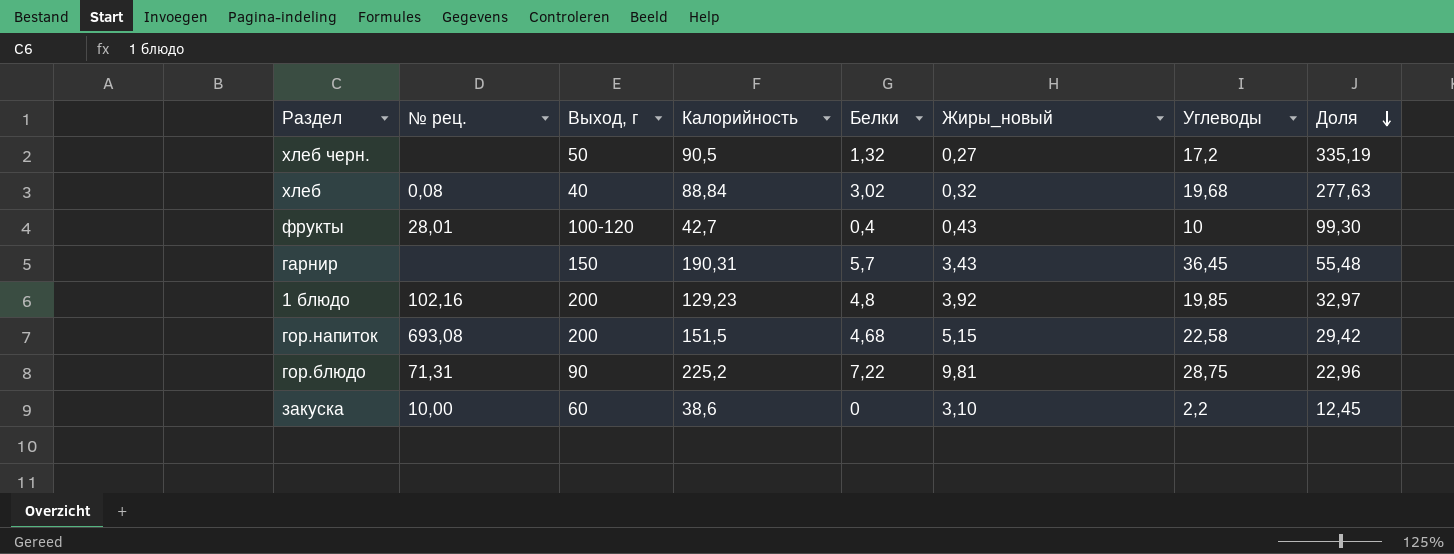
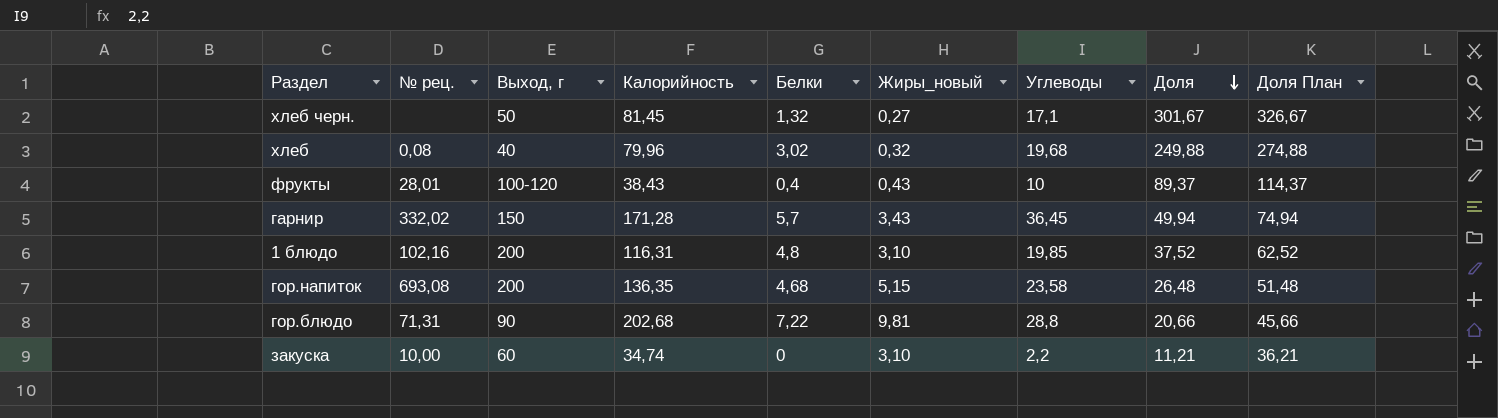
column Доля План | formula: none -> [Доля] + 25
хлеб черн. | Калорийность: 90,5 -> 81,45
хлеб черн. | Углеводы: 17,2 -> 17,1
хлеб черн. | Доля: 335,19 -> 301,67
хлеб | Калорийность: 88,84 -> 79,96
хлеб | Доля: 277,63 -> 249,88
фрукты | Калорийность: 42,7 -> 38,43
фрукты | Доля: 99,30 -> 89,37
гарнир | № рец.: none -> 332,02
гарнир | Калорийность: 190,31 -> 171,28
гарнир | Доля: 55,48 -> 49,94
1 блюдо | Калорийность: 129,23 -> 116,31
1 блюдо | Жиры_новый: 3,92 -> 3,10
1 блюдо | Доля: 32,97 -> 37,52
гор.напиток | Калорийность: 151,5 -> 136,35
гор.напиток | Углеводы: 22,58 -> 23,58
гор.напиток | Доля: 29,42 -> 26,48
гор.блюдо | Калорийность: 225,2 -> 202,68
гор.блюдо | Углеводы: 28,75 -> 28,8
гор.блюдо | Доля: 22,96 -> 20,66
закуска | Калорийность: 38,6 -> 34,74
закуска | Доля: 12,45 -> 11,21

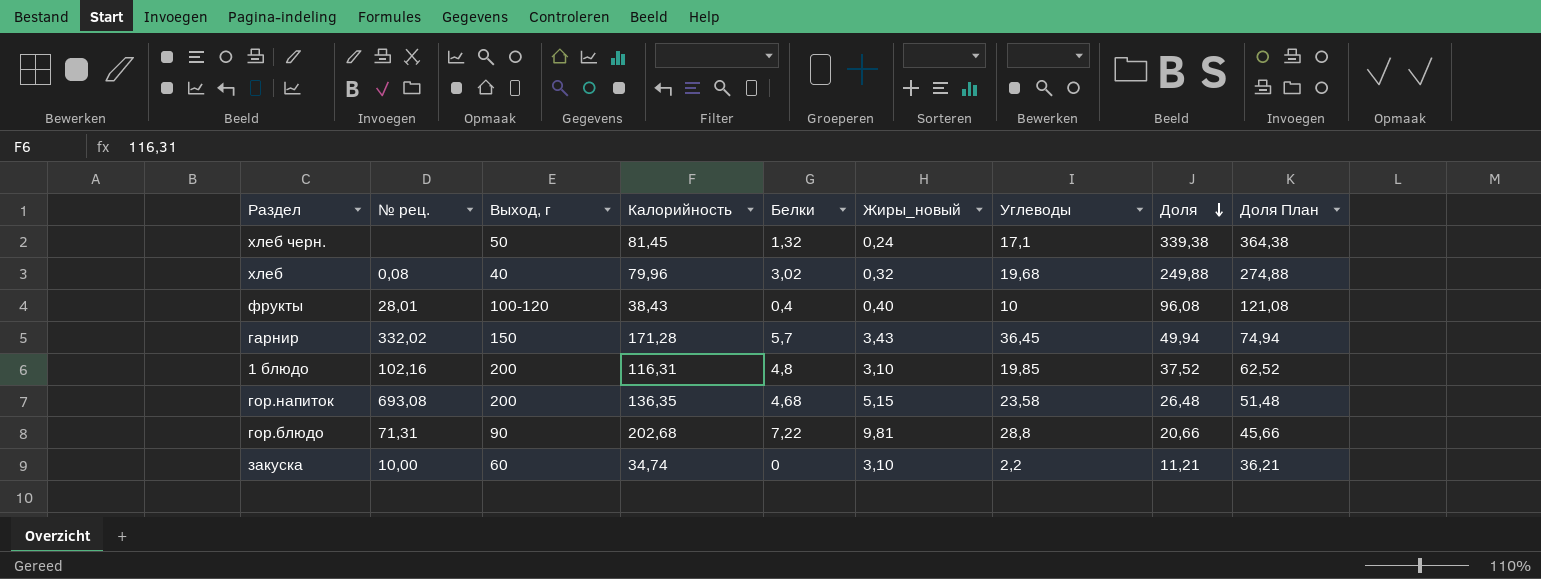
хлеб черн. | Жиры_новый: 0,27 -> 0,24
хлеб черн. | Доля: 301,67 -> 339,38
хлеб черн. | Доля План: 326,67 -> 364,38
фрукты | Жиры_новый: 0,43 -> 0,40
фрукты | Доля: 89,37 -> 96,08
фрукты | Доля План: 114,37 -> 121,08

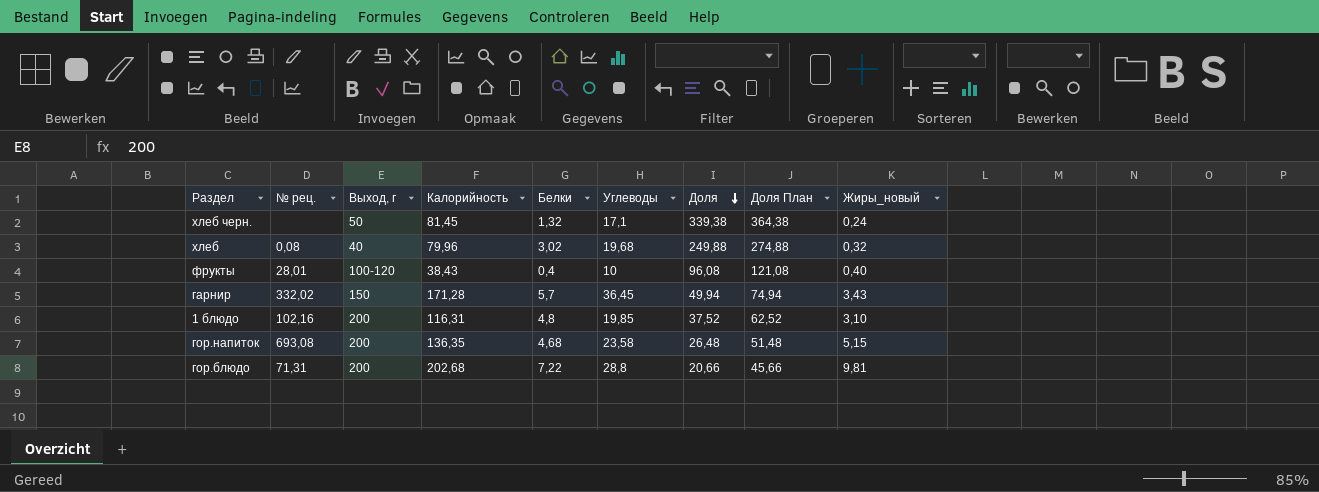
column Жиры_новый | position: 6 -> 9
row закуска: 10,00 | 60 | 34,74 | 0 | 3,10 | 2,2 | 11,21 | 36,21 -> none
гор.блюдо | Выход, г: 90 -> 200

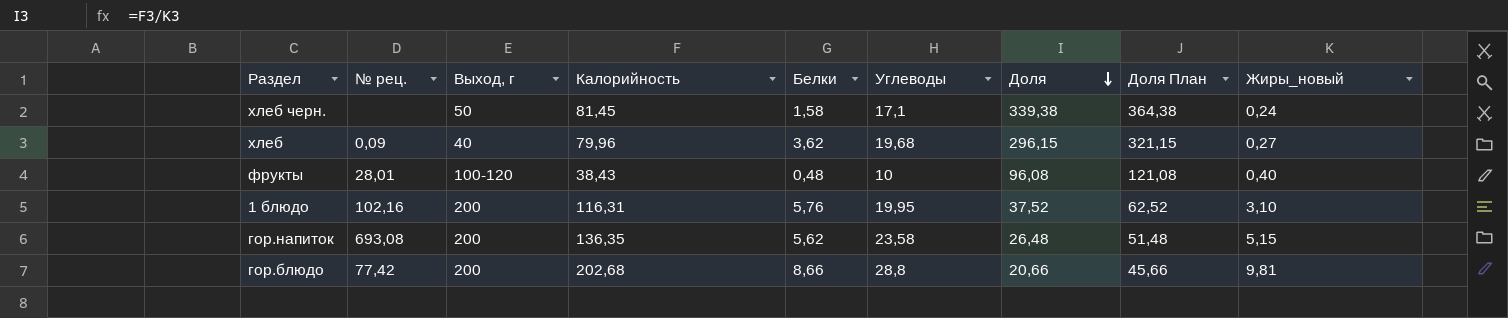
row гарнир: 332,02 | 150 | 171,28 | 5,7 | 36,45 | 49,94 | 74,94 | 3,43 -> none
хлеб черн. | Белки: 1,32 -> 1,58
хлеб | № рец.: 0,08 -> 0,09
хлеб | Белки: 3,02 -> 3,62
хлеб | Доля: 249,88 -> 296,15
хлеб | Доля План: 274,88 -> 321,15
хлеб | Жиры_новый: 0,32 -> 0,27
фрукты | Белки: 0,4 -> 0,48
1 блюдо | Белки: 4,8 -> 5,76
1 блюдо | Углеводы: 19,85 -> 19,95
гор.напиток | Белки: 4,68 -> 5,62
гор.блюдо | № рец.: 71,31 -> 77,42
гор.блюдо | Белки: 7,22 -> 8,66

